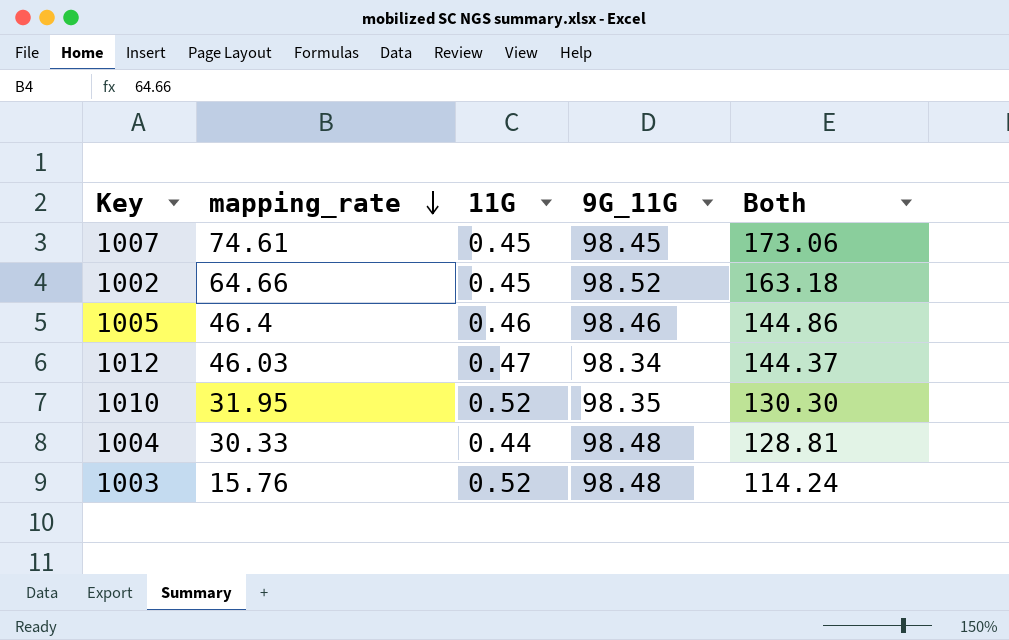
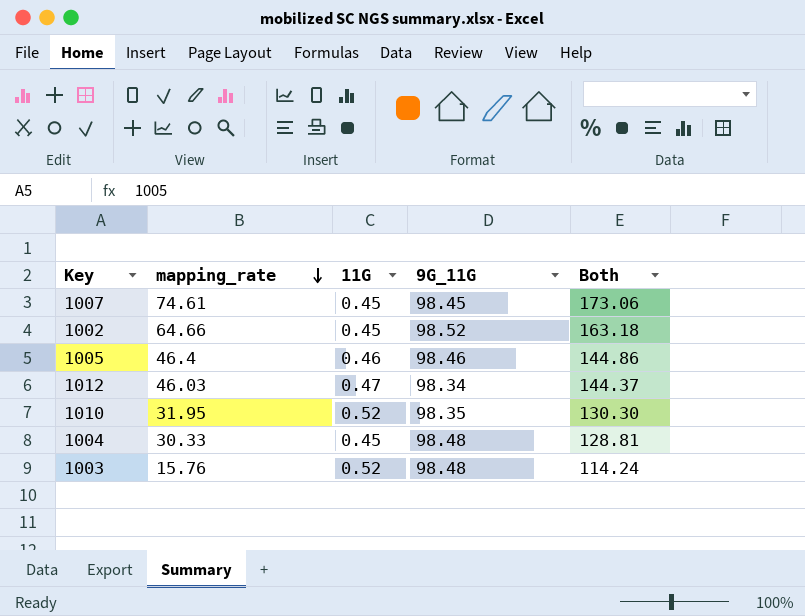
1004 | 11G: 0.44 -> 0.45

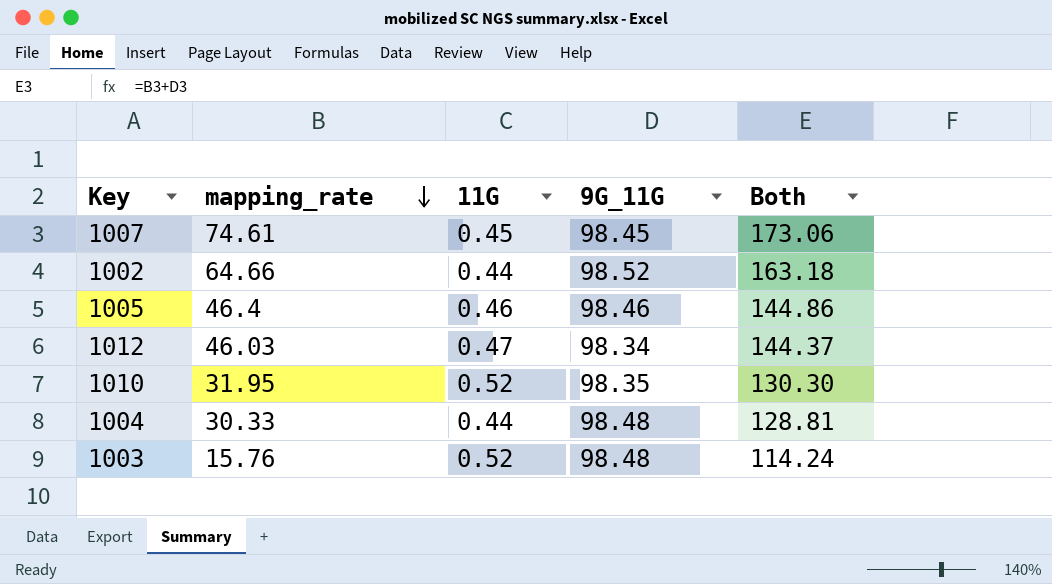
1002 | 11G: 0.45 -> 0.44
1004 | 11G: 0.45 -> 0.44

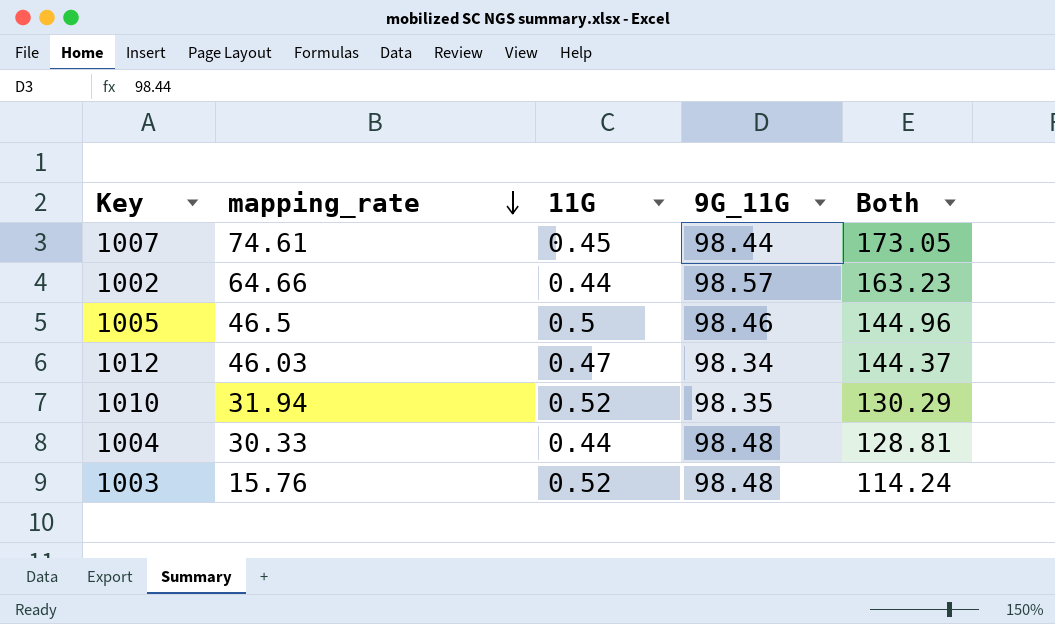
1007 | 9G_11G: 98.45 -> 98.44
1007 | Both: 173.06 -> 173.05
1002 | 9G_11G: 98.52 -> 98.57
1002 | Both: 163.18 -> 163.23
1005 | mapping_rate: 46.4 -> 46.5
1005 | 11G: 0.46 -> 0.5
1005 | Both: 144.86 -> 144.96
1010 | mapping_rate: 31.95 -> 31.94
1010 | Both: 130.30 -> 130.29

